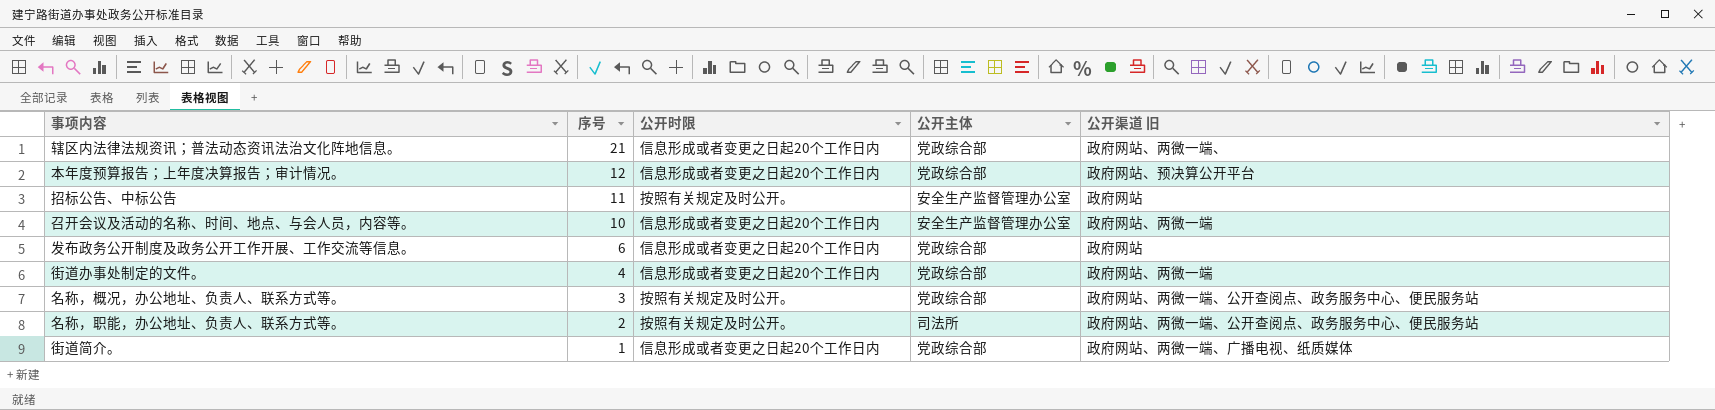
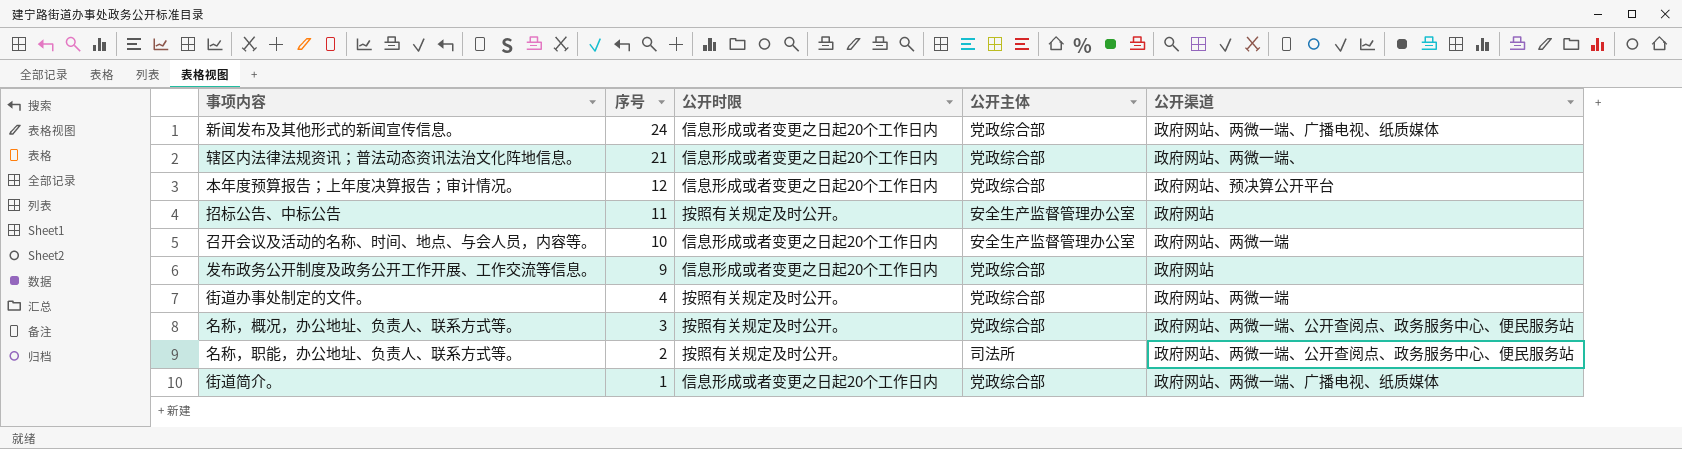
column name: 公开渠道 旧 -> 公开渠道
row 新闻发布及其他形式的新闻宣传信息。: none -> 24 | 信息形成或者变更之日起20个工作日内 | 党政综合部 | 政府网站、两微一端、广播电视、纸质媒体
发布政务公开制度及政务公开工作开展、工作交流等信息。 | 序号: 6 -> 9
街道办事处制定的文件。 | 公开时限: 信息形成或者变更之日起20个工作日内 -> 按照有关规定及时公开。

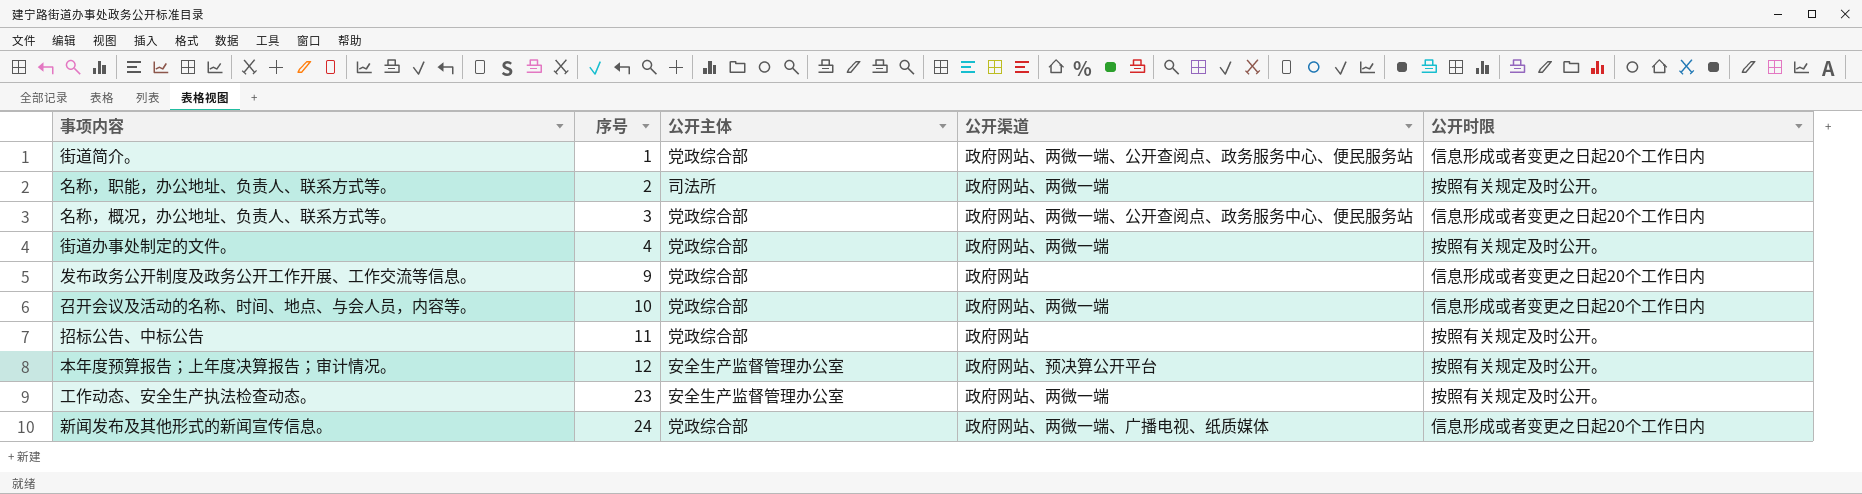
row order: 序号 descending -> 序号 ascending
column 公开时限 | position: 3 -> 5
row 辖区内法律法规资讯；普法动态资讯法治文化阵地信息。: 21 | 信息形成或者变更之日起20个工作日内 | 党政综合部 | 政府网站、两微一端、 -> none
街道简介。 | 公开渠道: 政府网站、两微一端、广播电视、纸质媒体 -> 政府网站、两微一端、公开查阅点、政务服务中心、便民服务站
名称，职能，办公地址、负责人、联系方式等。 | 公开渠道: 政府网站、两微一端、公开查阅点、政务服务中心、便民服务站 -> 政府网站、两微一端
名称，概况，办公地址、负责人、联系方式等。 | 公开时限: 按照有关规定及时公开。 -> 信息形成或者变更之日起20个工作日内
召开会议及活动的名称、时间、地点、与会人员，内容等。 | 公开主体: 安全生产监督管理办公室 -> 党政综合部
招标公告、中标公告 | 公开主体: 安全生产监督管理办公室 -> 党政综合部
本年度预算报告；上年度决算报告；审计情况。 | 公开主体: 党政综合部 -> 安全生产监督管理办公室
本年度预算报告；上年度决算报告；审计情况。 | 公开时限: 信息形成或者变更之日起20个工作日内 -> 按照有关规定及时公开。
row 工作动态、安全生产执法检查动态。: none -> 23 | 安全生产监督管理办公室 | 政府网站、两微一端 | 按照有关规定及时公开。

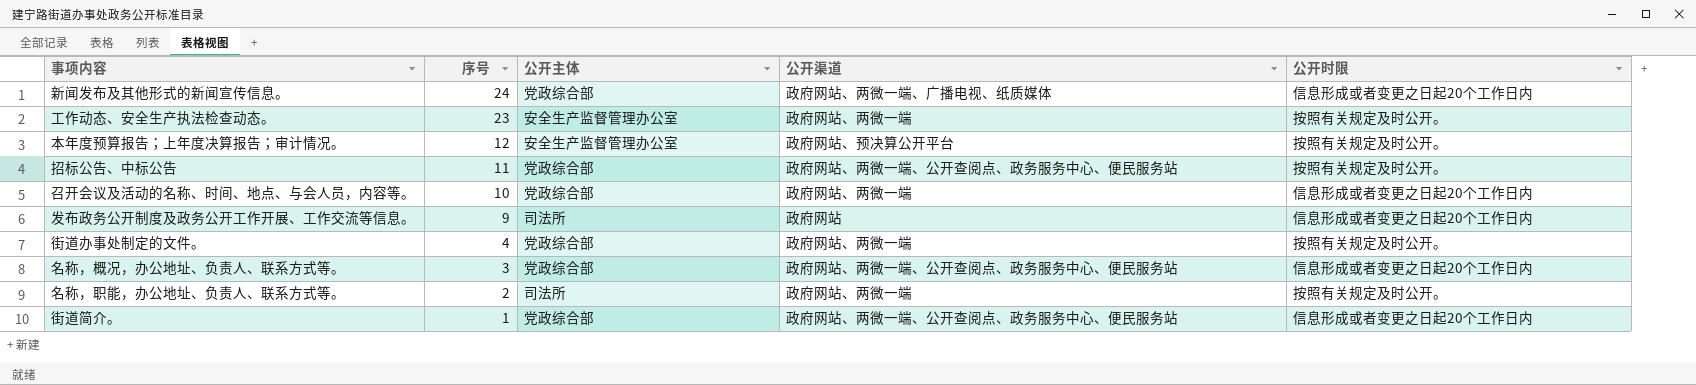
row order: 序号 ascending -> 序号 descending
招标公告、中标公告 | 公开渠道: 政府网站 -> 政府网站、两微一端、公开查阅点、政务服务中心、便民服务站
发布政务公开制度及政务公开工作开展、工作交流等信息。 | 公开主体: 党政综合部 -> 司法所

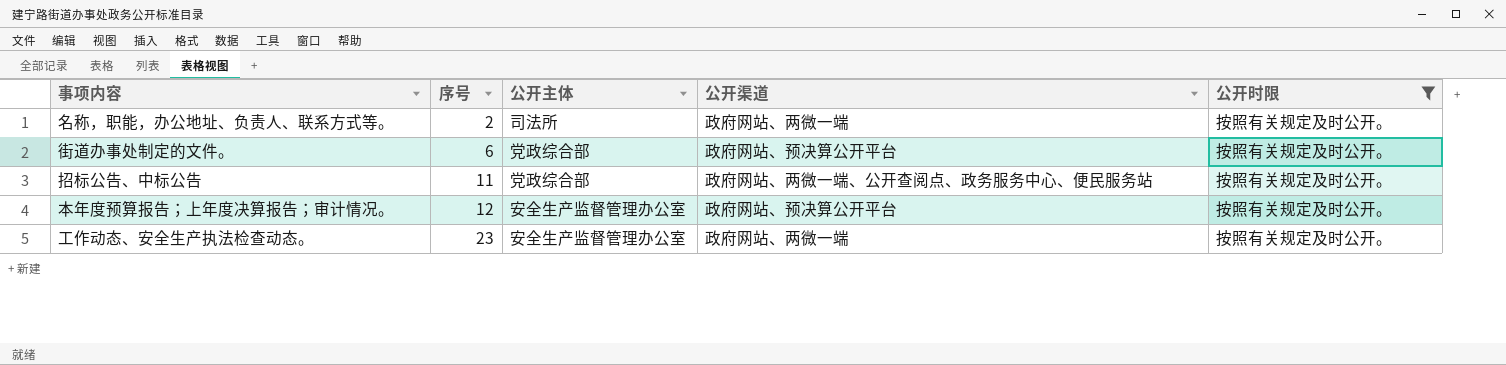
filter: none -> 公开时限 = 按照有关规定及时公开。
row order: 序号 descending -> 序号 ascending
街道办事处制定的文件。 | 序号: 4 -> 6
街道办事处制定的文件。 | 公开渠道: 政府网站、两微一端 -> 政府网站、预决算公开平台

